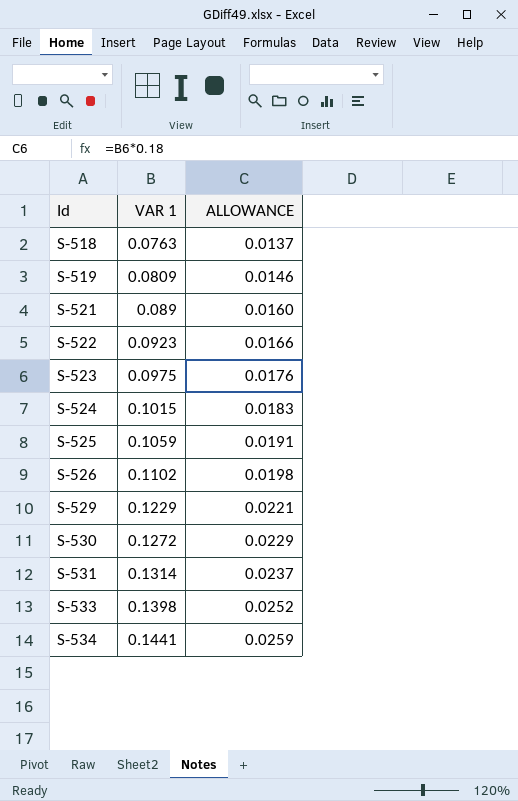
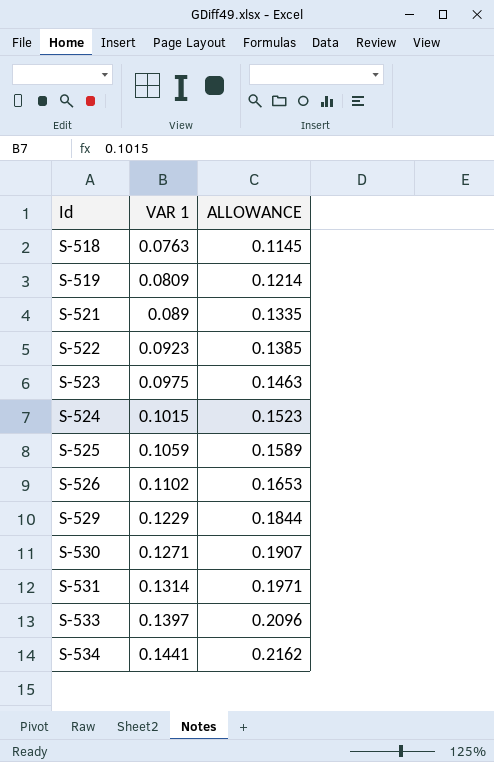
column ALLOWANCE | formula: [VAR 1] * 0.18 -> [VAR 1] * 1.5
S-530 | VAR 1: 0.1272 -> 0.1271
S-533 | VAR 1: 0.1398 -> 0.1397

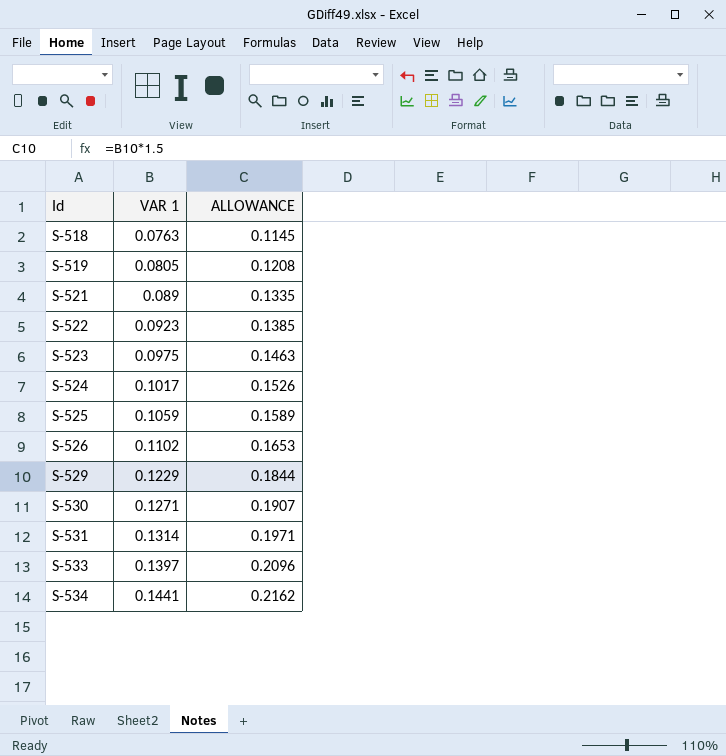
S-519 | VAR 1: 0.0809 -> 0.0805
S-519 | ALLOWANCE: 0.1214 -> 0.1208
S-524 | VAR 1: 0.1015 -> 0.1017
S-524 | ALLOWANCE: 0.1523 -> 0.1526

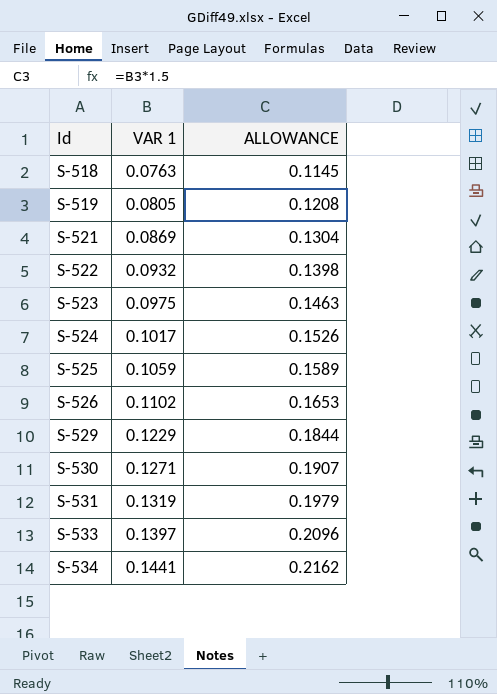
S-521 | VAR 1: 0.089 -> 0.0869
S-521 | ALLOWANCE: 0.1335 -> 0.1304
S-522 | VAR 1: 0.0923 -> 0.0932
S-522 | ALLOWANCE: 0.1385 -> 0.1398
S-531 | VAR 1: 0.1314 -> 0.1319
S-531 | ALLOWANCE: 0.1971 -> 0.1979

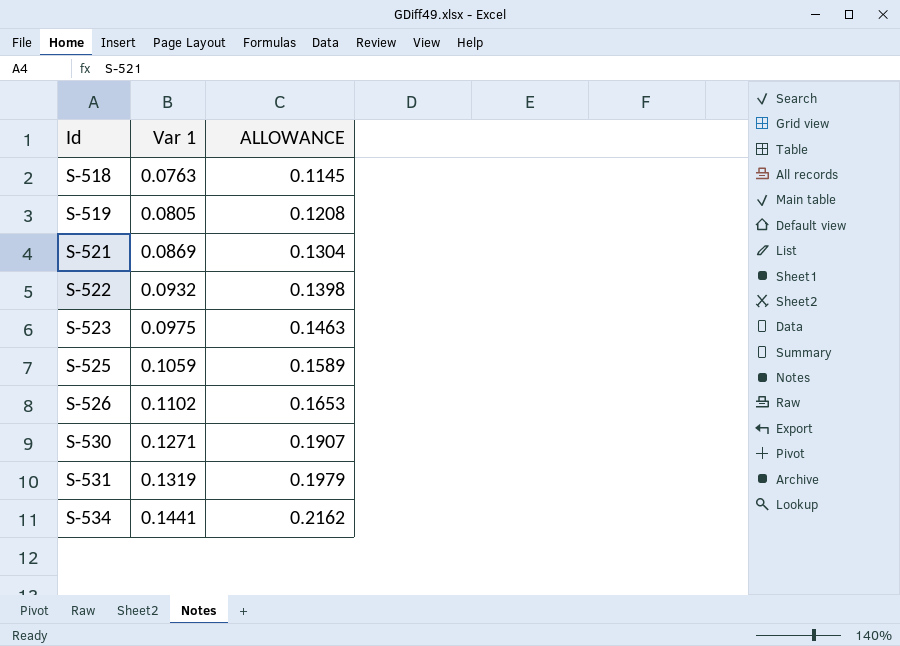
column name: VAR 1 -> Var 1
row S-524: 0.1017 | 0.1526 -> none
row S-529: 0.1229 | 0.1844 -> none
row S-533: 0.1397 | 0.2096 -> none

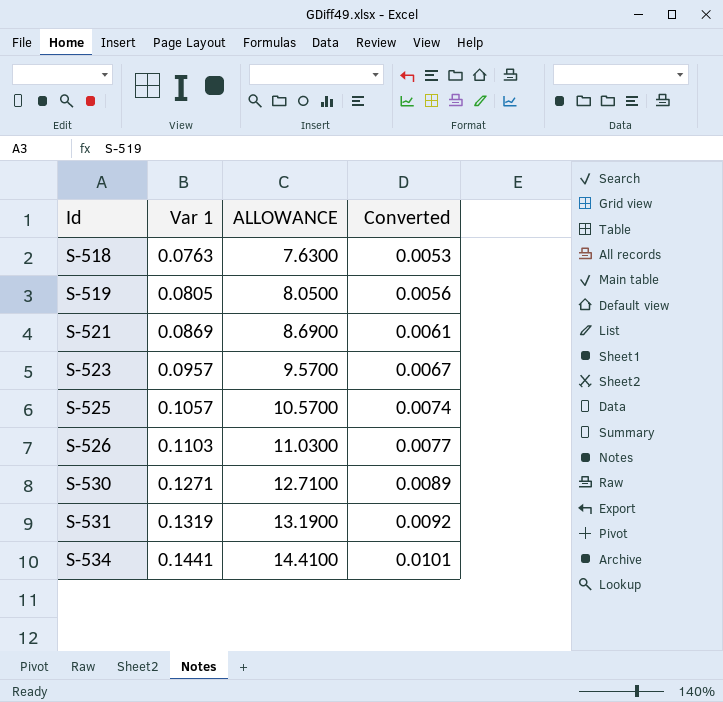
column ALLOWANCE | formula: [Var 1] * 1.5 -> [Var 1] * 100
column Converted | formula: none -> [Var 1] * 0.07
row S-522: 0.0932 | 0.1398 -> none
S-523 | Var 1: 0.0975 -> 0.0957
S-525 | Var 1: 0.1059 -> 0.1057
S-526 | Var 1: 0.1102 -> 0.1103

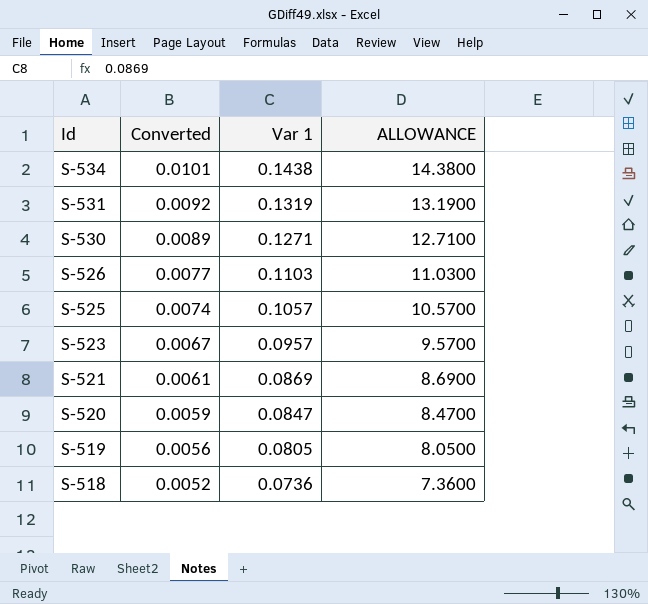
row order: Id ascending -> Id descending
column Converted | position: 4 -> 2
S-534 | Var 1: 0.1441 -> 0.1438
S-534 | ALLOWANCE: 14.4100 -> 14.3800
row S-520: none -> 0.0059 | 0.0847 | 8.4700
S-518 | Converted: 0.0053 -> 0.0052
S-518 | Var 1: 0.0763 -> 0.0736
S-518 | ALLOWANCE: 7.6300 -> 7.3600

